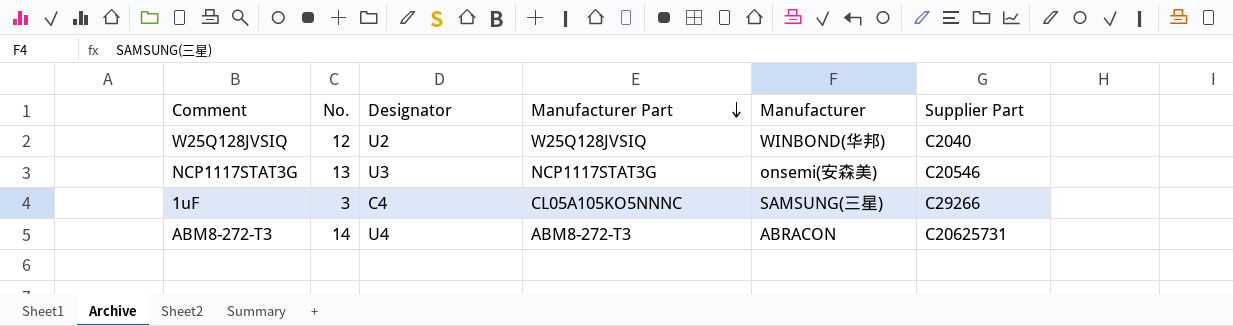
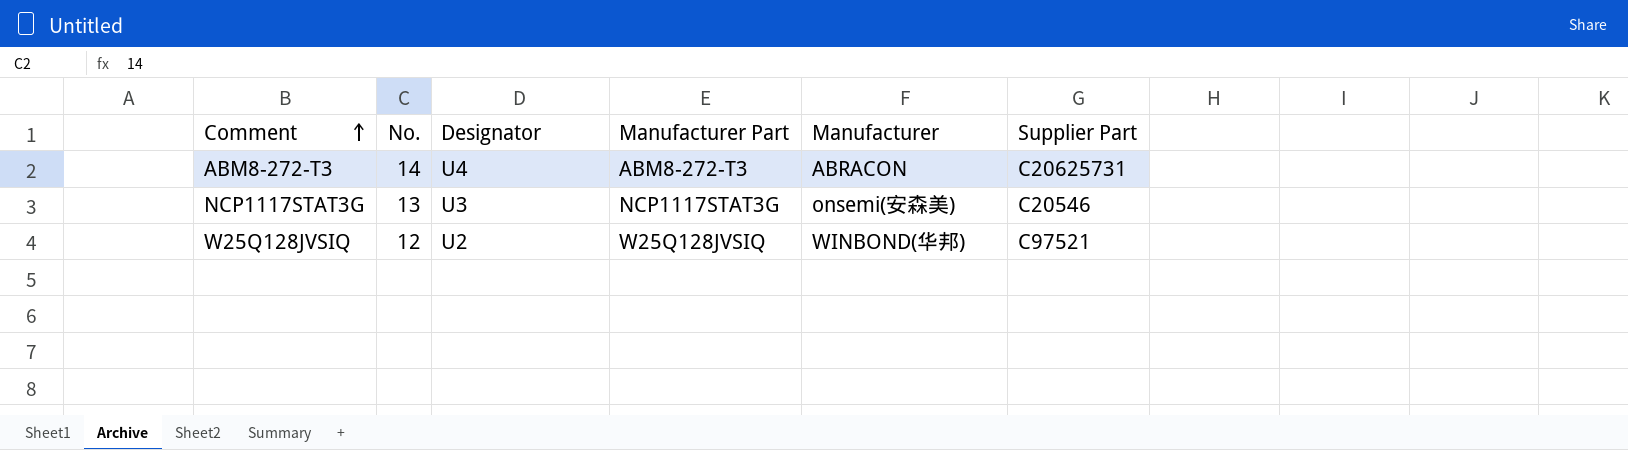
row order: Manufacturer Part descending -> Comment ascending
row 1uF: 3 | C4 | CL05A105KO5NNNC | SAMSUNG(三星) | C29266 -> none
W25Q128JVSIQ | Supplier Part: C2040 -> C97521

